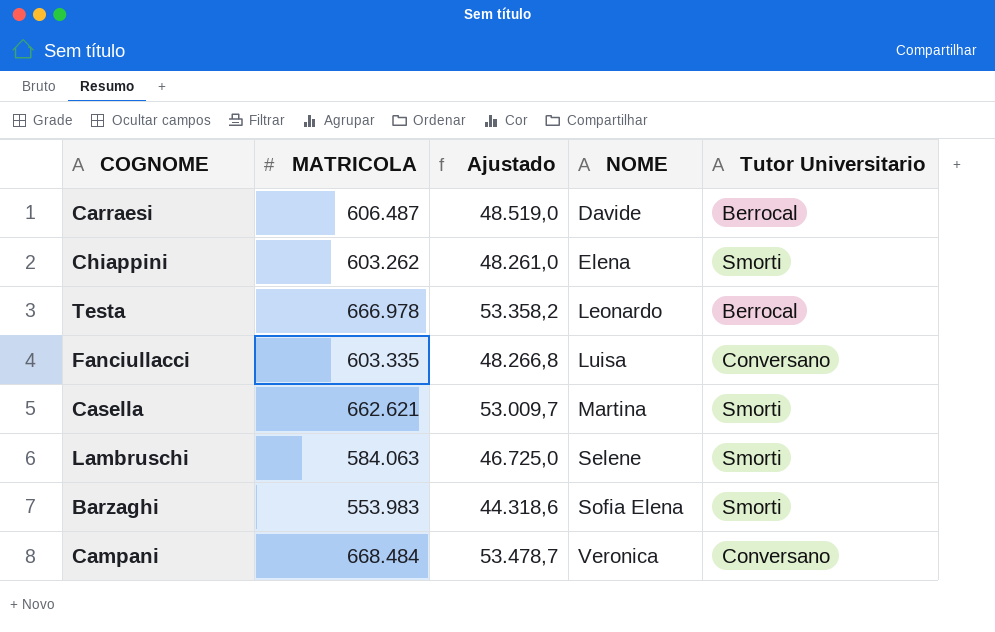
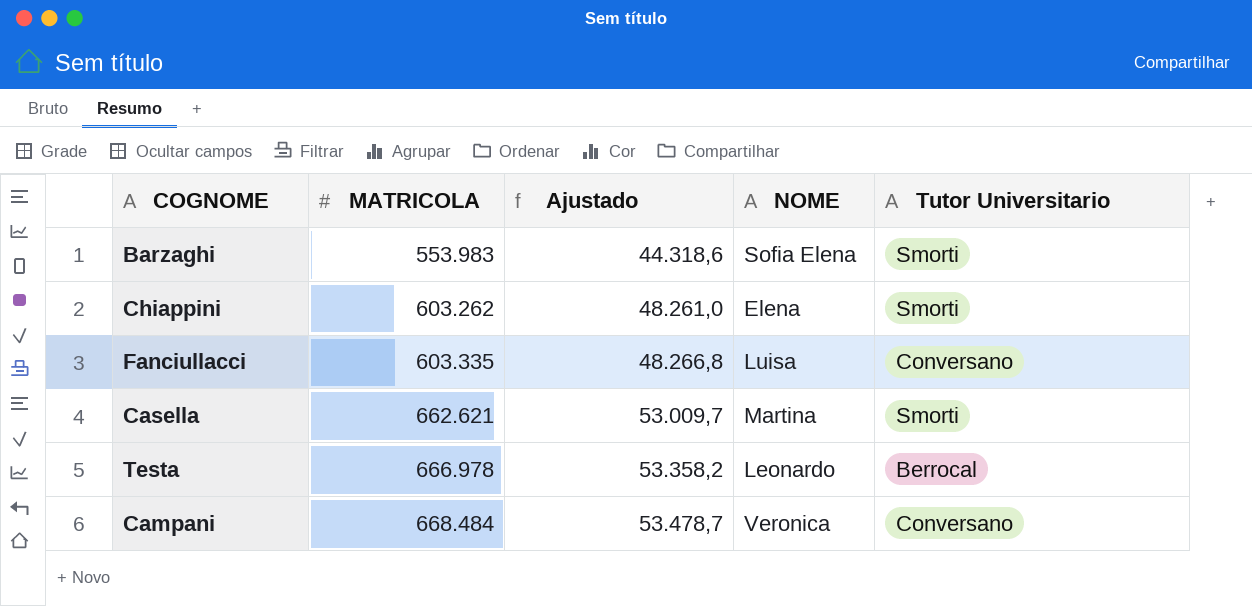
row order: NOME ascending -> MATRICOLA ascending
row Carraesi: 606.487 | 48.519,0 | Davide | Berrocal -> none
row Lambruschi: 584.063 | 46.725,0 | Selene | Smorti -> none

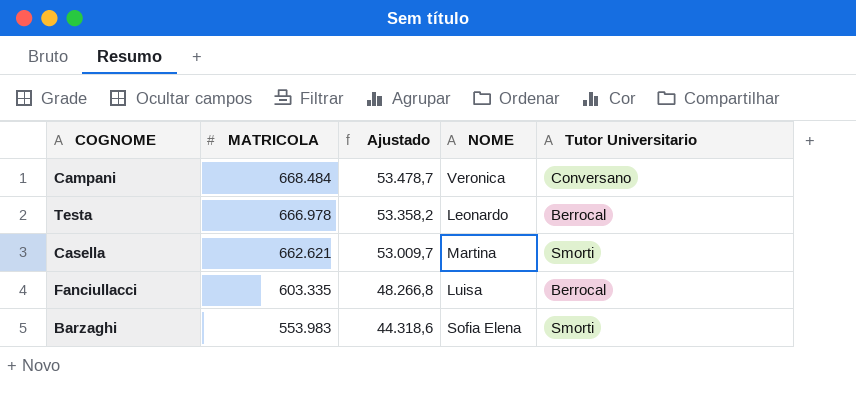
row order: MATRICOLA ascending -> MATRICOLA descending
row Chiappini: 603.262 | 48.261,0 | Elena | Smorti -> none
Fanciullacci | Tutor Universitario: Conversano -> Berrocal

